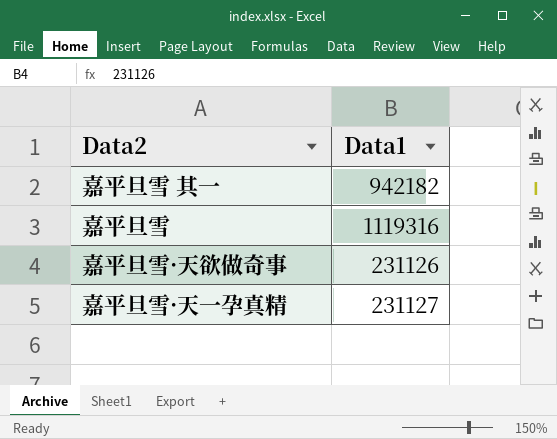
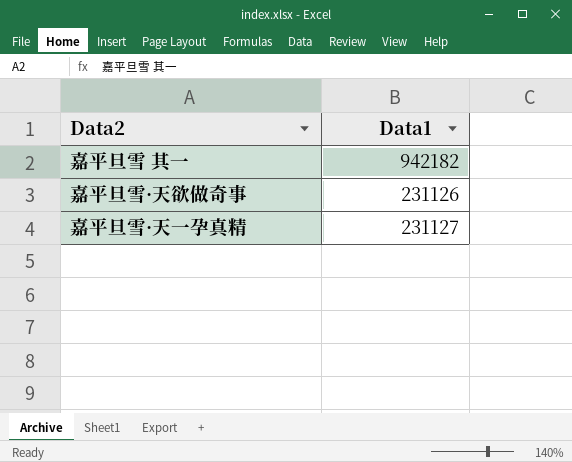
row 嘉平旦雪: 1119316 -> none

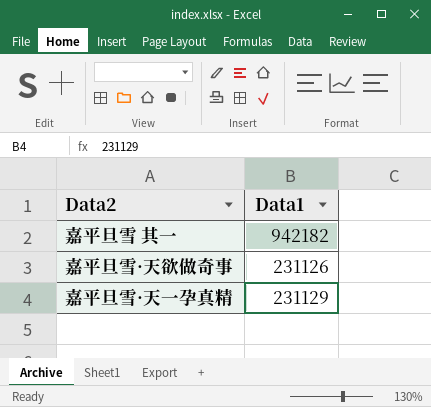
嘉平旦雪·天一孕真精 | Data1: 231127 -> 231129

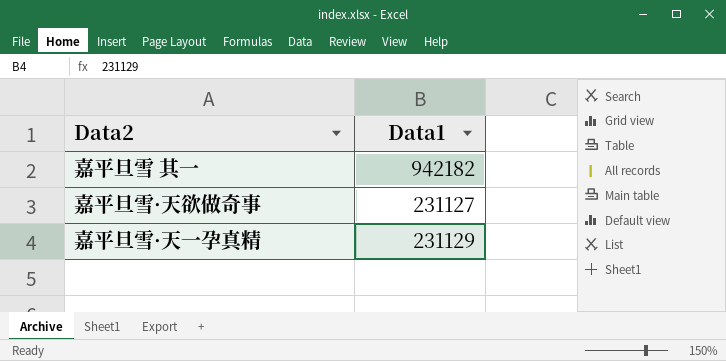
嘉平旦雪·天欲做奇事 | Data1: 231126 -> 231127

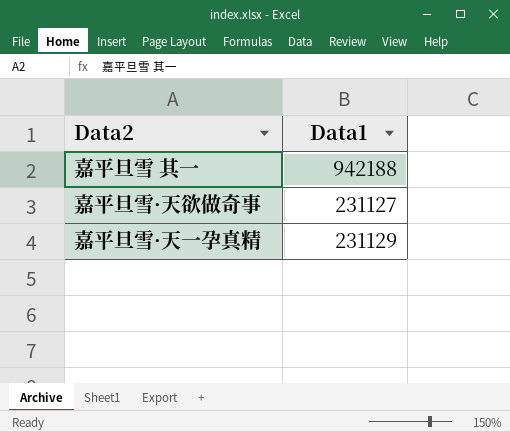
嘉平旦雪 其一 | Data1: 942182 -> 942188

